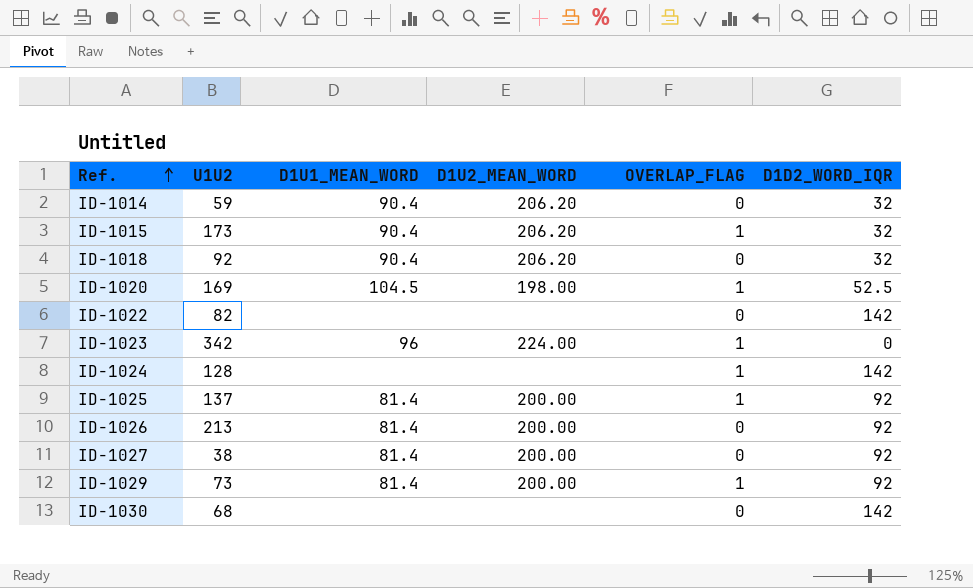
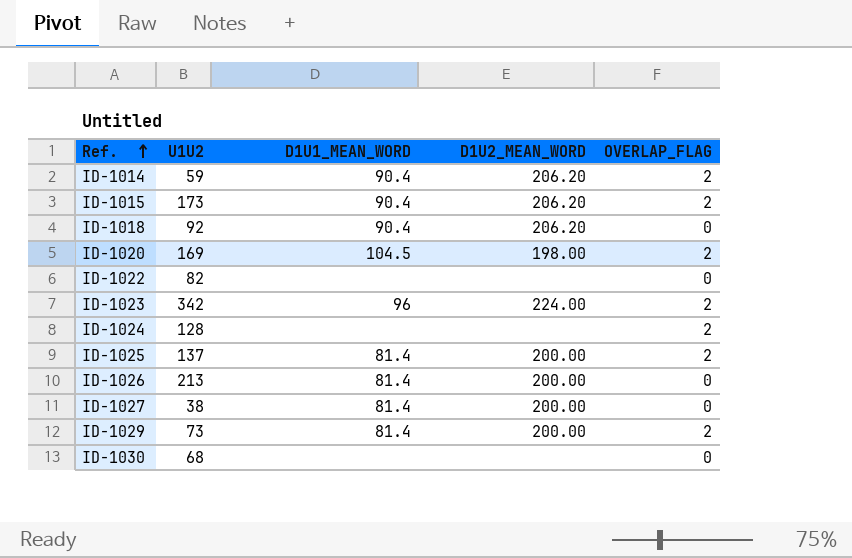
column D1D2_WORD_IQR | position: 6 -> none
ID-1014 | OVERLAP_FLAG: 0 -> 2
ID-1015 | OVERLAP_FLAG: 1 -> 2
ID-1020 | OVERLAP_FLAG: 1 -> 2
ID-1023 | OVERLAP_FLAG: 1 -> 2
ID-1024 | OVERLAP_FLAG: 1 -> 2
ID-1025 | OVERLAP_FLAG: 1 -> 2
ID-1029 | OVERLAP_FLAG: 1 -> 2

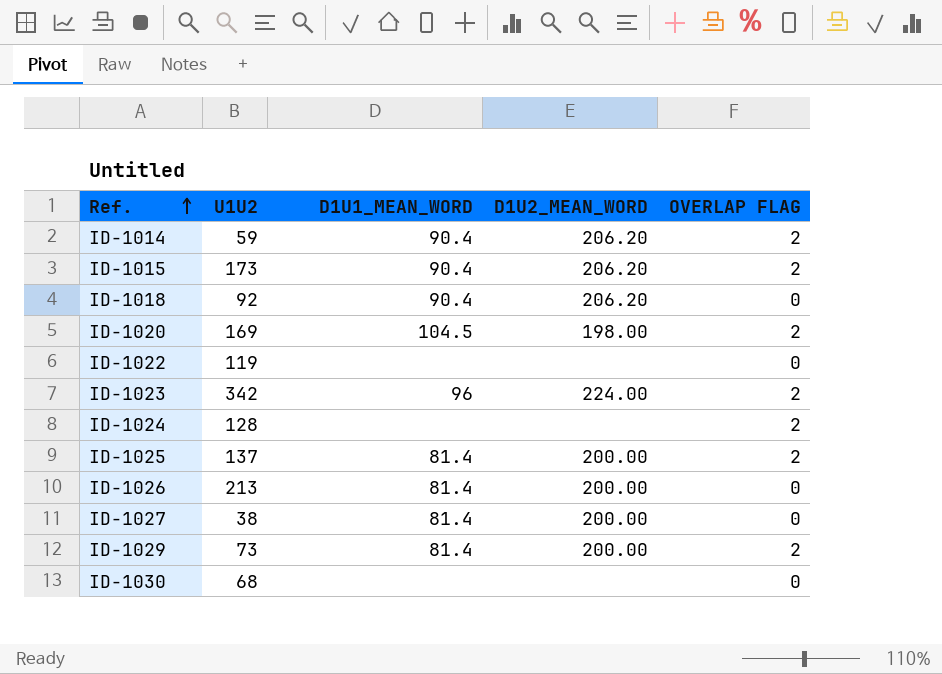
column name: OVERLAP_FLAG -> OVERLAP FLAG
ID-1022 | U1U2: 82 -> 119

